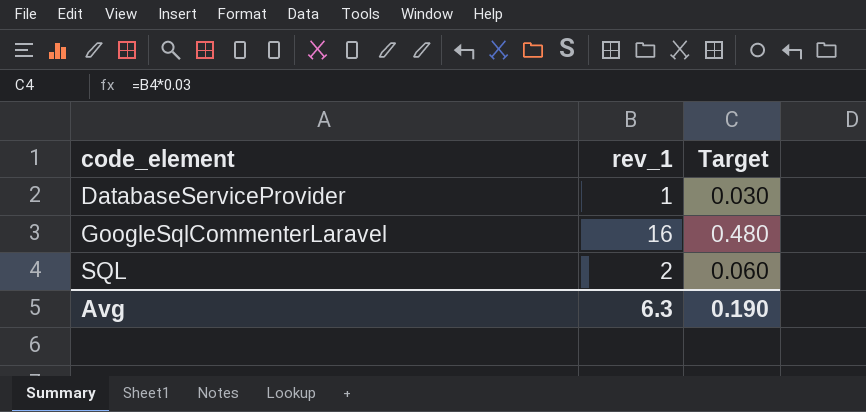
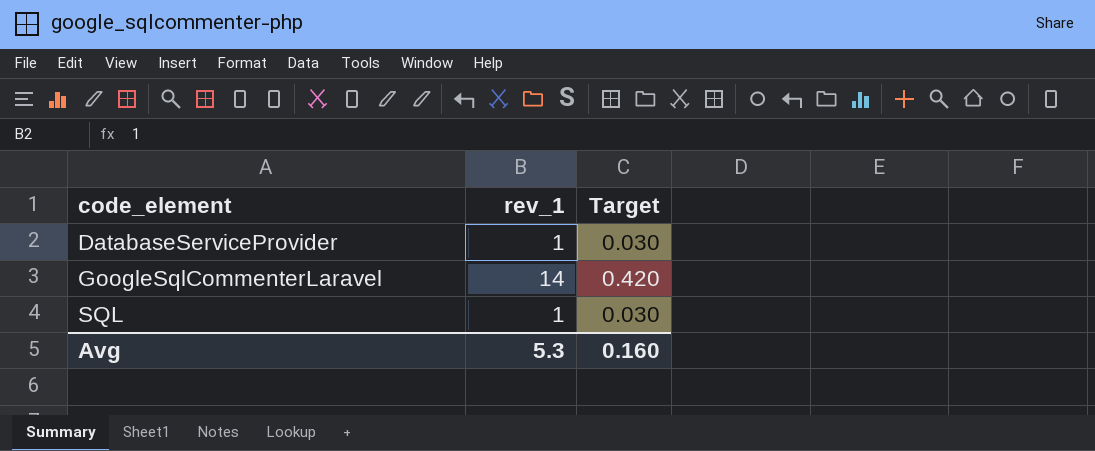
GoogleSqlCommenterLaravel | rev_1: 16 -> 14
GoogleSqlCommenterLaravel | Target: 0.480 -> 0.420
SQL | rev_1: 2 -> 1
SQL | Target: 0.060 -> 0.030
Avg | rev_1: 6.3 -> 5.3
Avg | Target: 0.190 -> 0.160

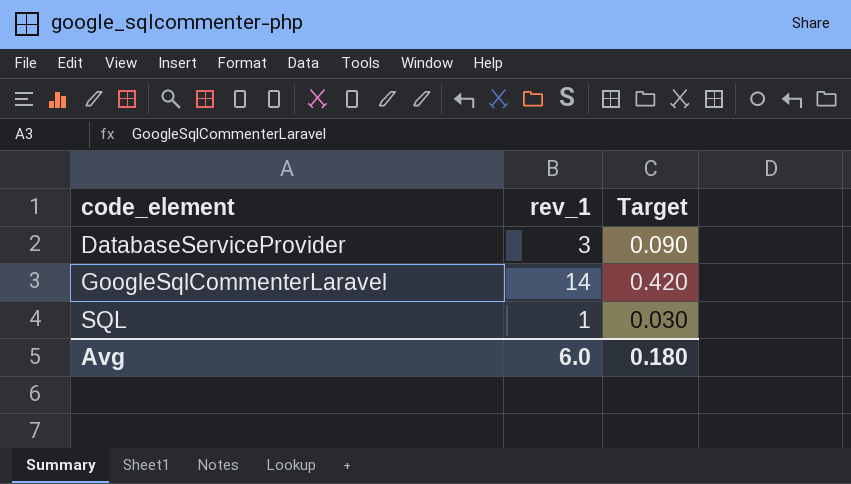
DatabaseServiceProvider | rev_1: 1 -> 3
DatabaseServiceProvider | Target: 0.030 -> 0.090
Avg | rev_1: 5.3 -> 6.0
Avg | Target: 0.160 -> 0.180

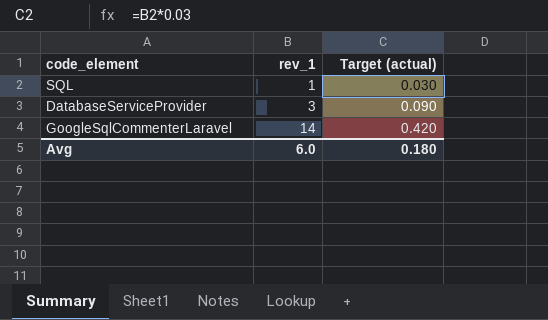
row order: code_element ascending -> rev_1 ascending
column name: Target -> Target (actual)

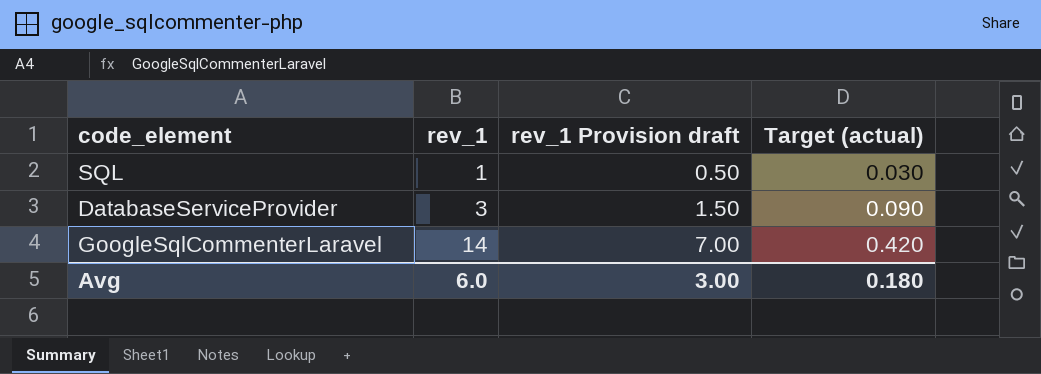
column rev_1 Provision draft | formula: none -> [rev_1] * 0.5

